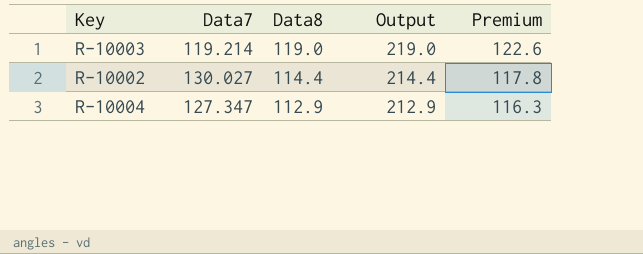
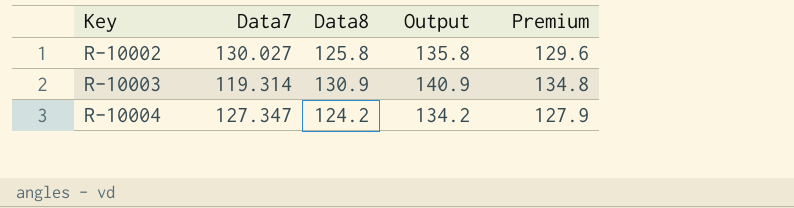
row order: Data8 descending -> Key ascending
column Output | formula: [Data8] + 100 -> [Data8] + 10
R-10002 | Data8: 114.4 -> 125.8
R-10002 | Premium: 117.8 -> 129.6
R-10003 | Data7: 119.214 -> 119.314
R-10003 | Data8: 119.0 -> 130.9
R-10003 | Premium: 122.6 -> 134.8
R-10004 | Data8: 112.9 -> 124.2
R-10004 | Premium: 116.3 -> 127.9

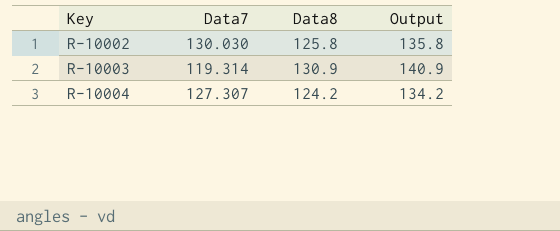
column Premium | formula: [Data8] * 1.03 -> none
R-10002 | Data7: 130.027 -> 130.030
R-10004 | Data7: 127.347 -> 127.307

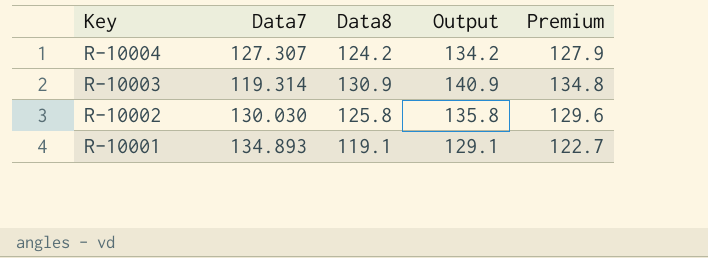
row order: Key ascending -> Key descending
column Premium | formula: none -> [Data8] * 1.03
row R-10001: none -> 134.893 | 119.1 | 129.1 | 122.7

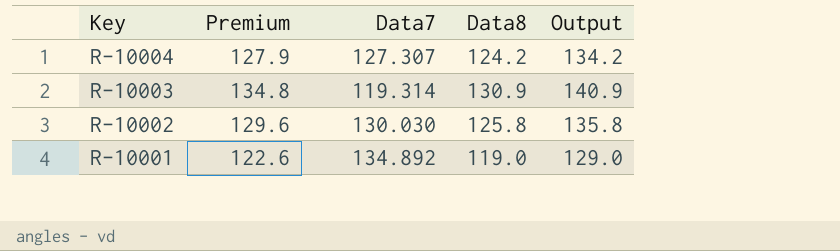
column Premium | position: 5 -> 2
R-10001 | Premium: 122.7 -> 122.6
R-10001 | Data7: 134.893 -> 134.892
R-10001 | Data8: 119.1 -> 119.0
R-10001 | Output: 129.1 -> 129.0

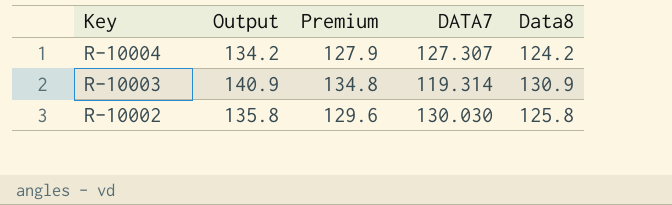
column Output | position: 5 -> 2
column name: Data7 -> DATA7
row R-10001: 122.6 | 134.892 | 119.0 | 129.0 -> none

